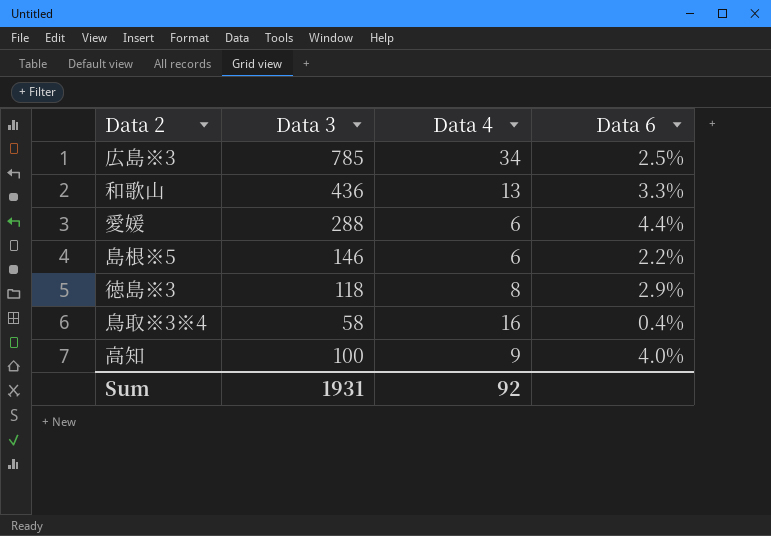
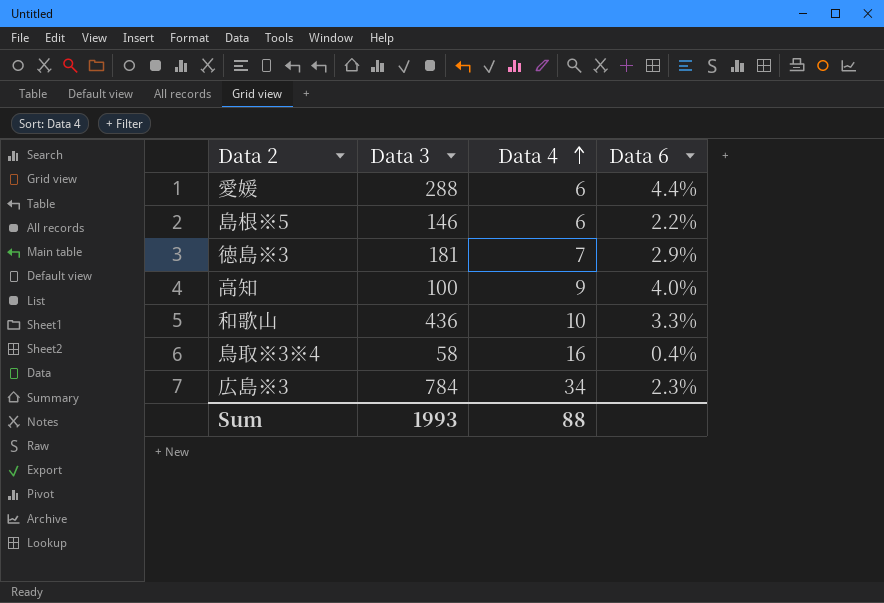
row order: none -> Data 4 ascending
徳島※3 | Data 3: 118 -> 181
徳島※3 | Data 4: 8 -> 7
和歌山 | Data 4: 13 -> 10
広島※3 | Data 3: 785 -> 784
広島※3 | Data 6: 2.5% -> 2.3%
Sum | Data 3: 1931 -> 1993
Sum | Data 4: 92 -> 88

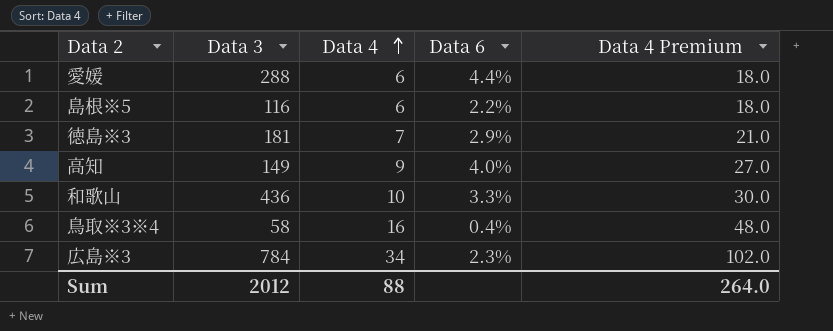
column Data 4 Premium | formula: none -> [Data 4] * 3
島根※5 | Data 3: 146 -> 116
高知 | Data 3: 100 -> 149
Sum | Data 3: 1993 -> 2012

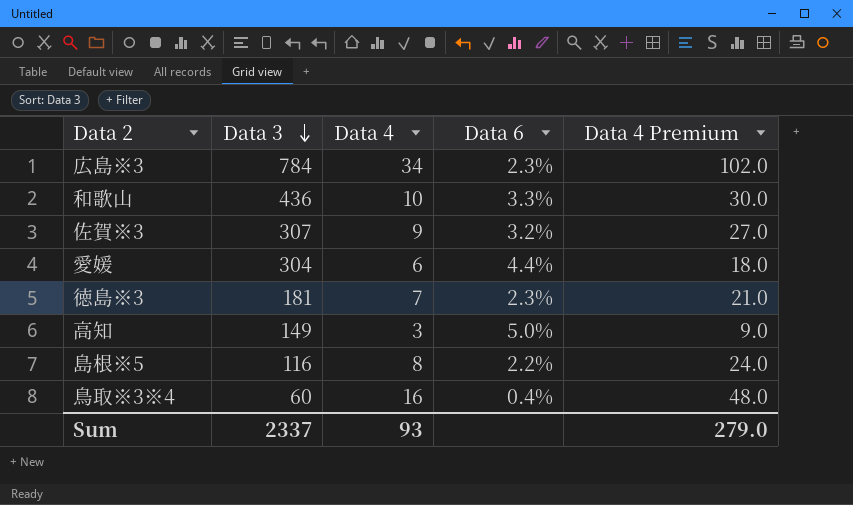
row order: Data 4 ascending -> Data 3 descending
row 佐賀※3: none -> 307 | 9 | 3.2% | 27.0
愛媛 | Data 3: 288 -> 304
徳島※3 | Data 6: 2.9% -> 2.3%
高知 | Data 4: 9 -> 3
高知 | Data 6: 4.0% -> 5.0%
高知 | Data 4 Premium: 27.0 -> 9.0
島根※5 | Data 4: 6 -> 8
島根※5 | Data 4 Premium: 18.0 -> 24.0
鳥取※3※4 | Data 3: 58 -> 60
Sum | Data 3: 2012 -> 2337
Sum | Data 4: 88 -> 93
Sum | Data 4 Premium: 264.0 -> 279.0

